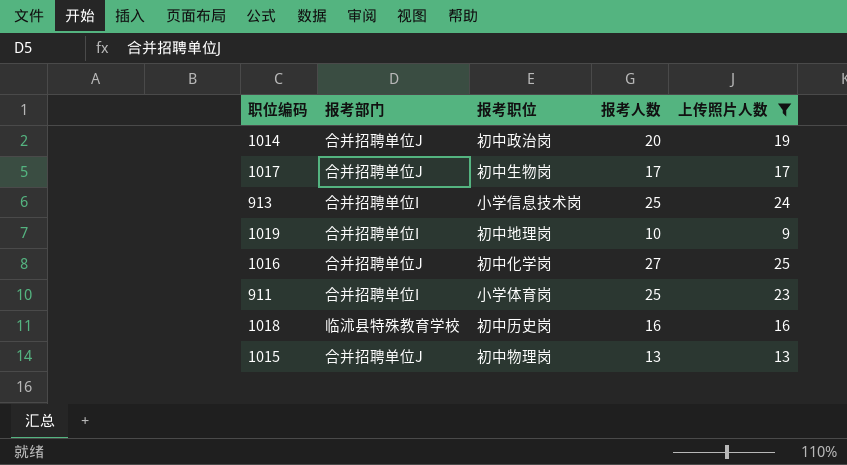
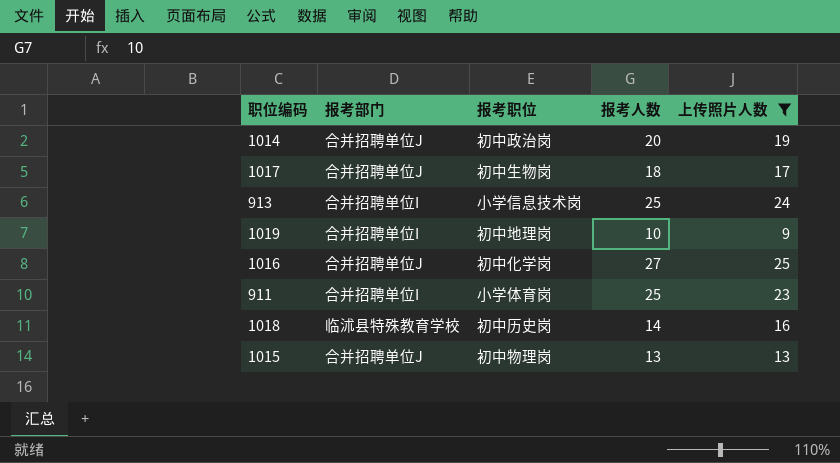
1017 | 报考人数: 17 -> 18
1018 | 报考人数: 16 -> 14

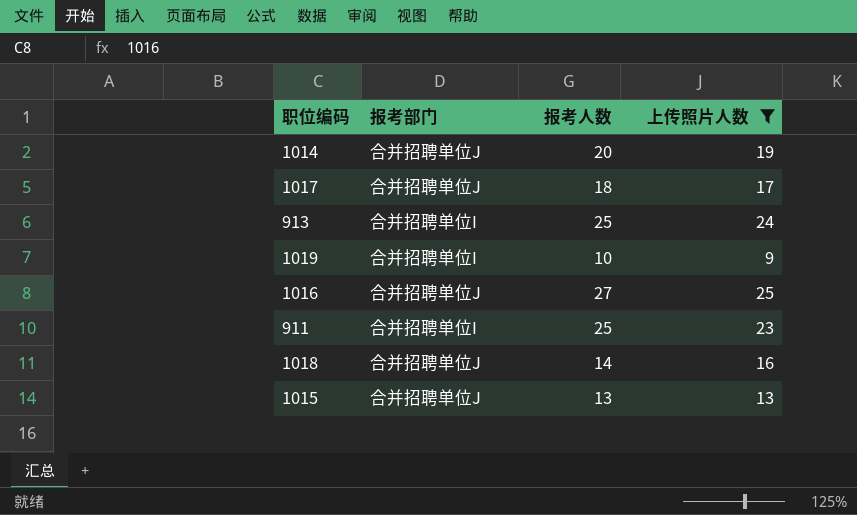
column 报考职位 | position: 3 -> none
1018 | 报考部门: 临沭县特殊教育学校 -> 合并招聘单位J

